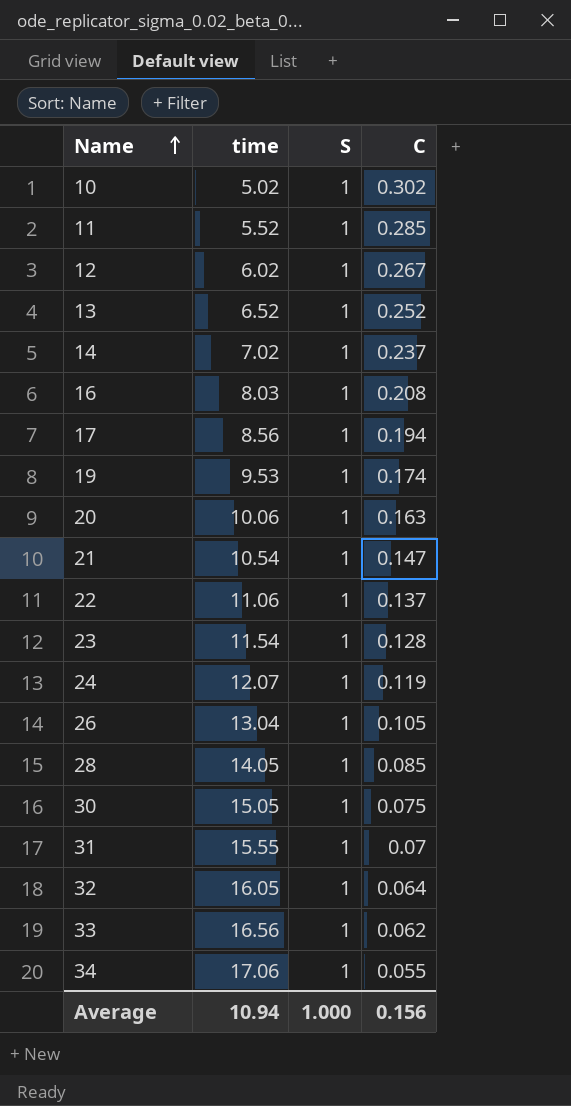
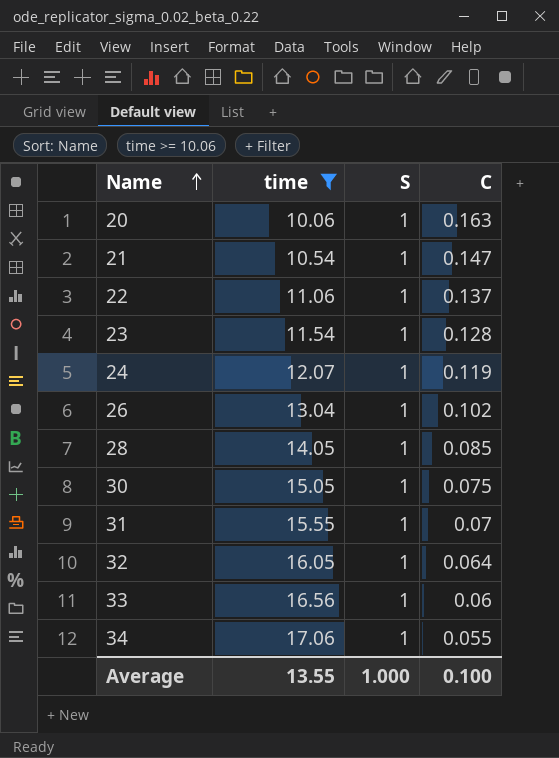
filter: none -> time >= 10.06
26 | C: 0.105 -> 0.102
33 | C: 0.062 -> 0.06
Average | time: 10.94 -> 13.55
Average | C: 0.156 -> 0.100

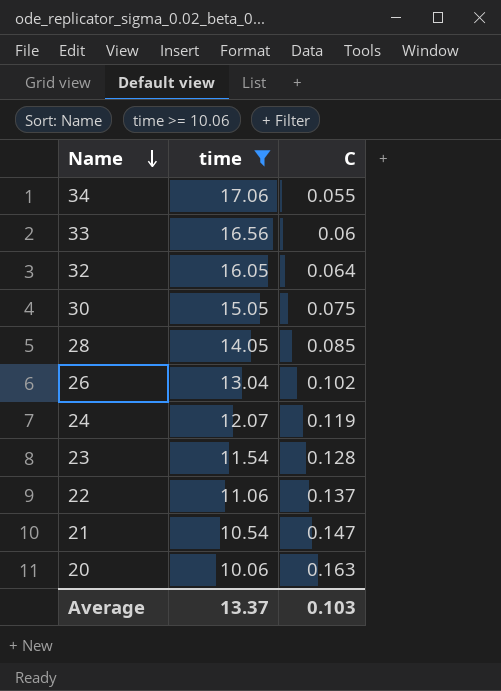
row order: Name ascending -> Name descending
column S | position: 3 -> none
row 31: 15.55 | 1 | 0.07 -> none
Average | time: 13.55 -> 13.37
Average | C: 0.100 -> 0.103

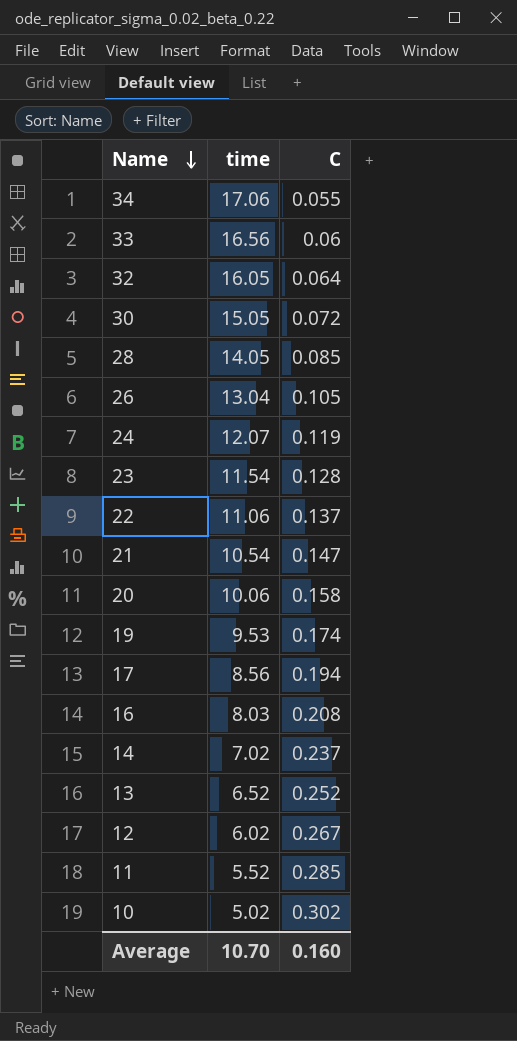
filter: time >= 10.06 -> none
30 | C: 0.075 -> 0.072
26 | C: 0.102 -> 0.105
20 | C: 0.163 -> 0.158
Average | time: 13.37 -> 10.70
Average | C: 0.103 -> 0.160

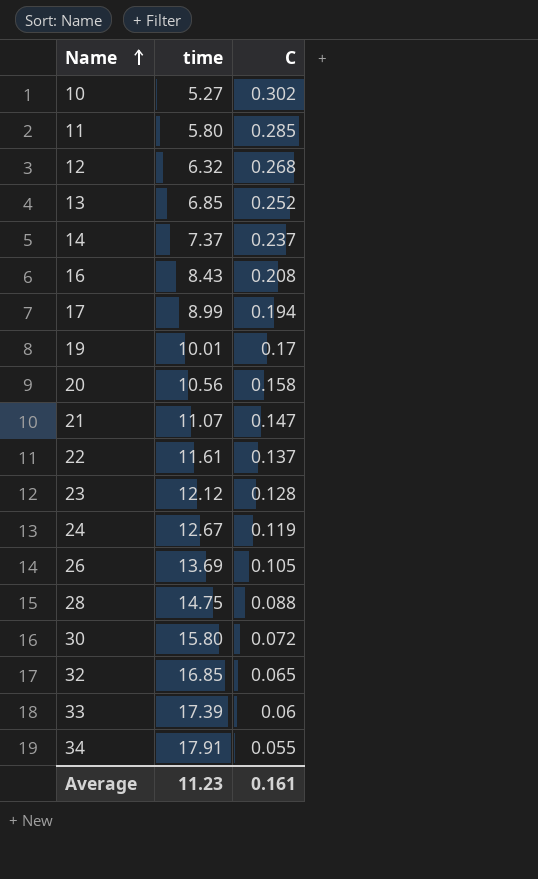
row order: Name descending -> Name ascending
10 | time: 5.02 -> 5.27
11 | time: 5.52 -> 5.80
12 | time: 6.02 -> 6.32
12 | C: 0.267 -> 0.268
13 | time: 6.52 -> 6.85
14 | time: 7.02 -> 7.37
16 | time: 8.03 -> 8.43
17 | time: 8.56 -> 8.99
19 | time: 9.53 -> 10.01
19 | C: 0.174 -> 0.17
20 | time: 10.06 -> 10.56
21 | time: 10.54 -> 11.07
22 | time: 11.06 -> 11.61
23 | time: 11.54 -> 12.12
24 | time: 12.07 -> 12.67
26 | time: 13.04 -> 13.69
28 | time: 14.05 -> 14.75
28 | C: 0.085 -> 0.088
30 | time: 15.05 -> 15.80
32 | time: 16.05 -> 16.85
32 | C: 0.064 -> 0.065
33 | time: 16.56 -> 17.39
34 | time: 17.06 -> 17.91
Average | time: 10.70 -> 11.23
Average | C: 0.160 -> 0.161

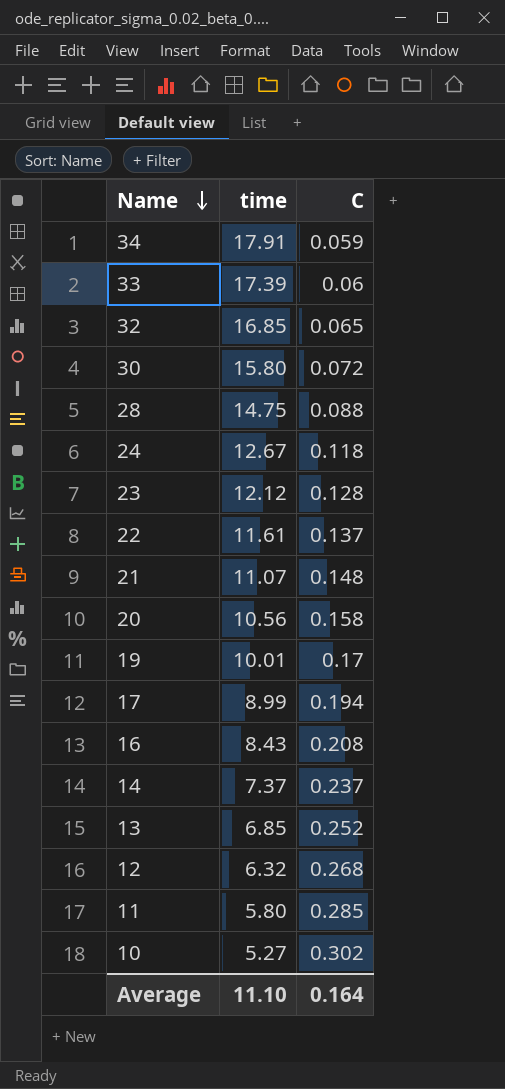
row order: Name ascending -> Name descending
row 26: 13.69 | 0.105 -> none
34 | C: 0.055 -> 0.059
24 | C: 0.119 -> 0.118
21 | C: 0.147 -> 0.148
Average | time: 11.23 -> 11.10
Average | C: 0.161 -> 0.164

